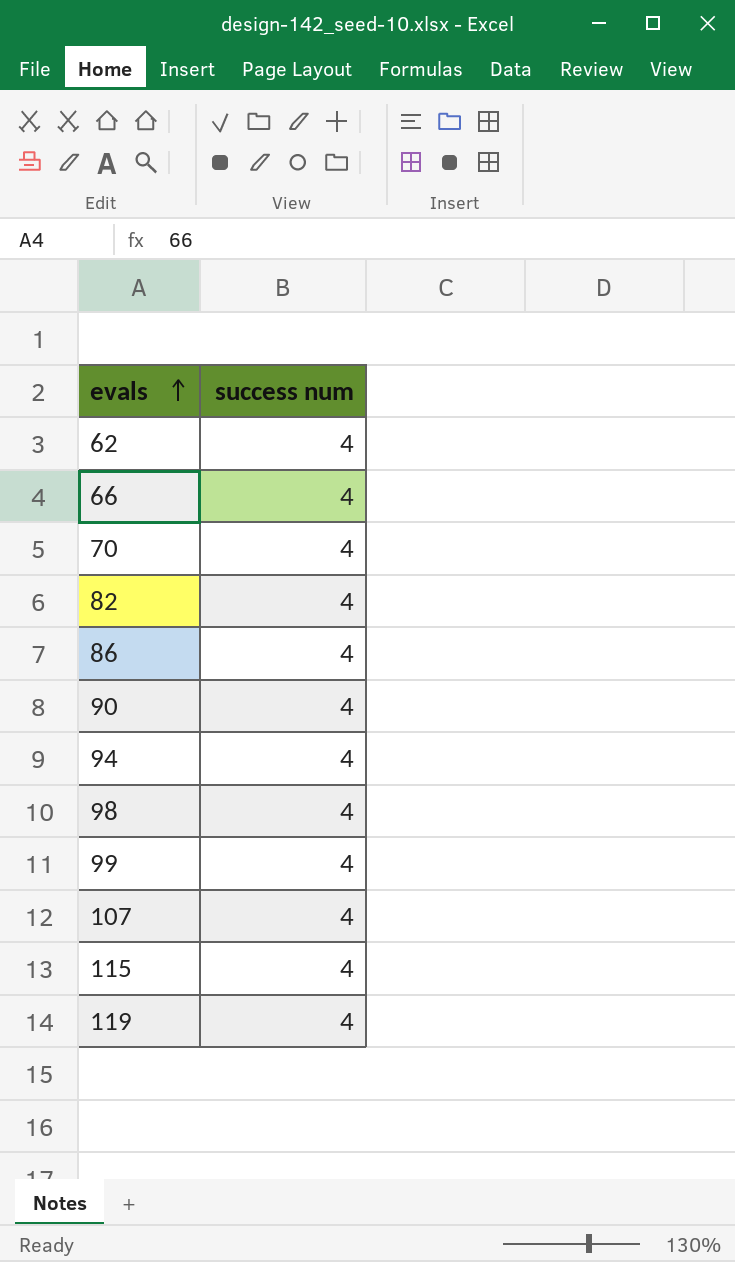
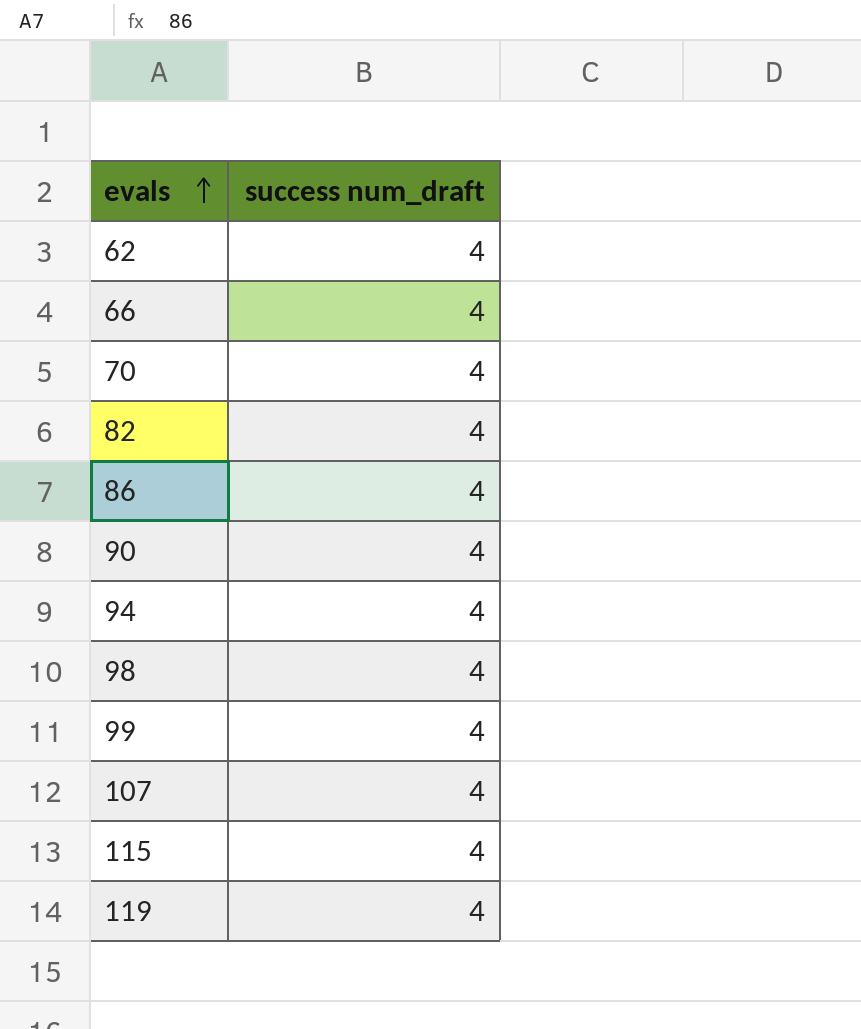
column name: success num -> success num_draft

